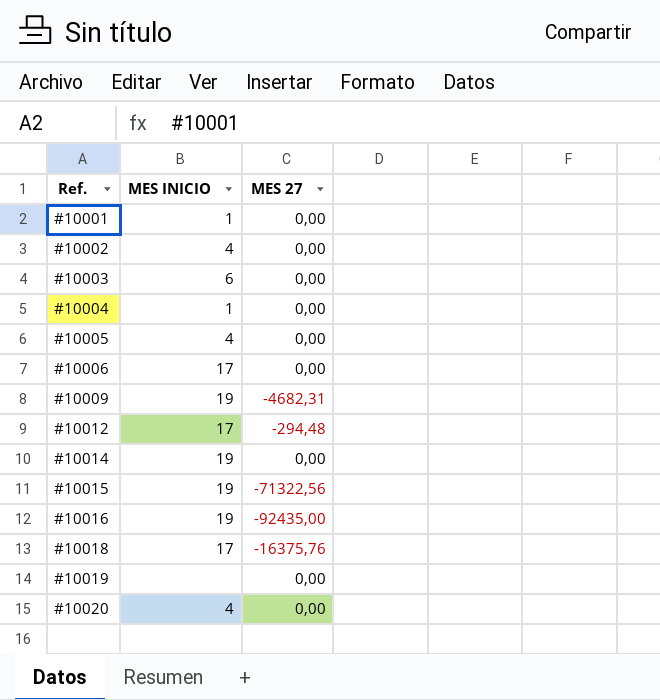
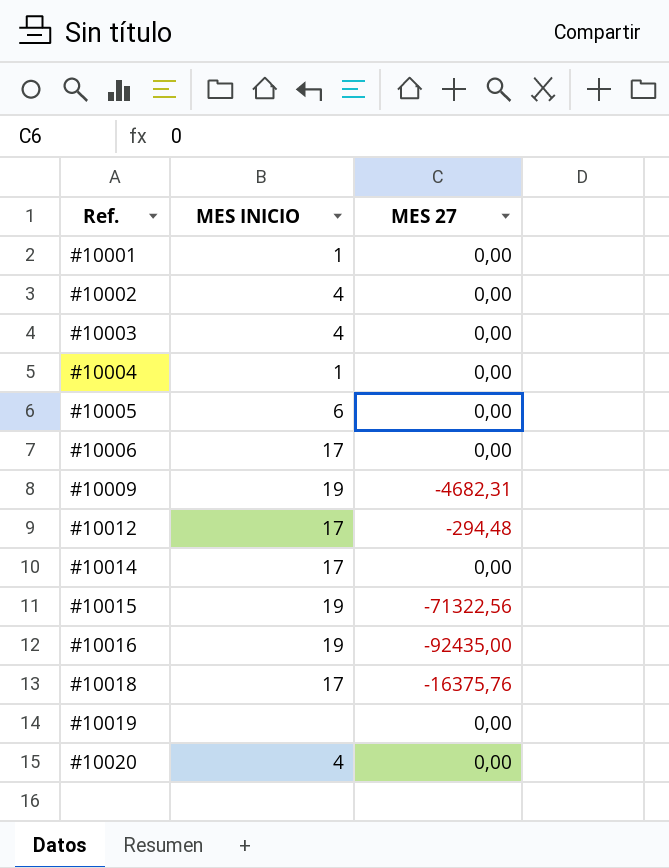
#10003 | MES INICIO: 6 -> 4
#10005 | MES INICIO: 4 -> 6
#10014 | MES INICIO: 19 -> 17

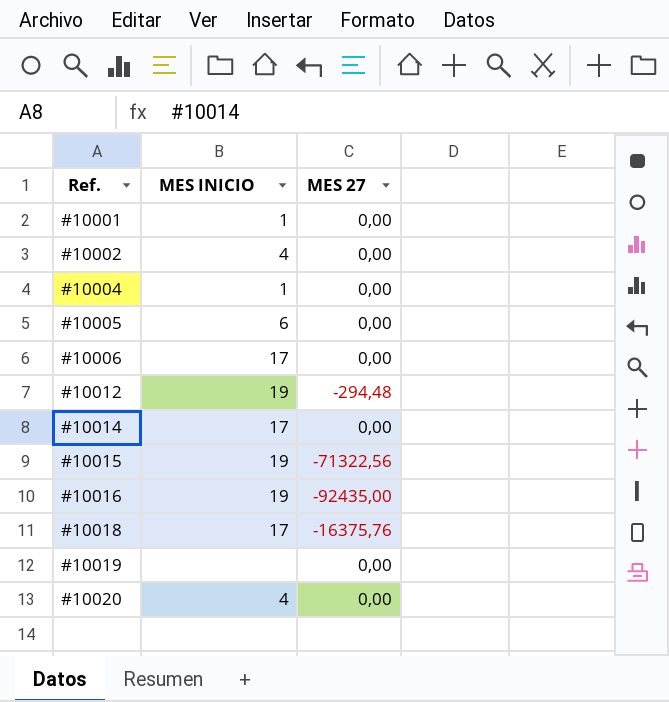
row #10003: 4 | 0,00 -> none
row #10009: 19 | -4682,31 -> none
#10012 | MES INICIO: 17 -> 19

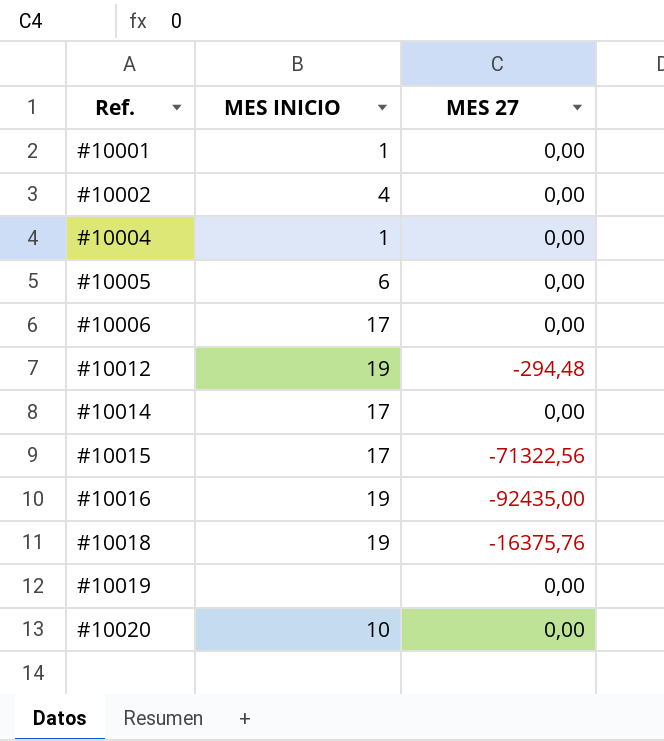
#10015 | MES INICIO: 19 -> 17
#10018 | MES INICIO: 17 -> 19
#10020 | MES INICIO: 4 -> 10

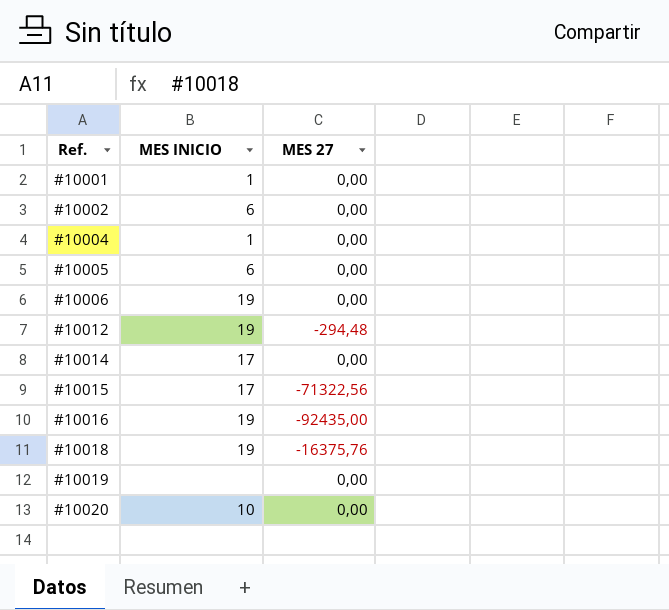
#10002 | MES INICIO: 4 -> 6
#10006 | MES INICIO: 17 -> 19

